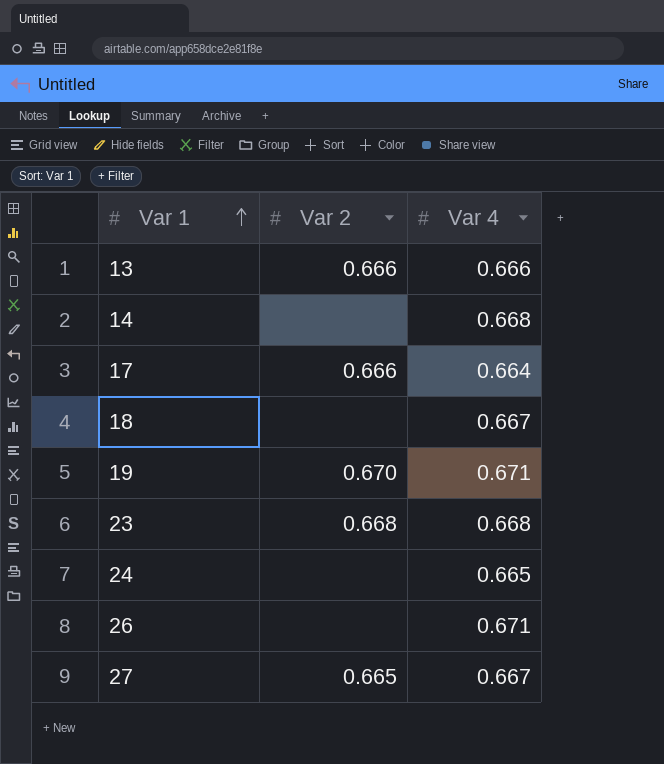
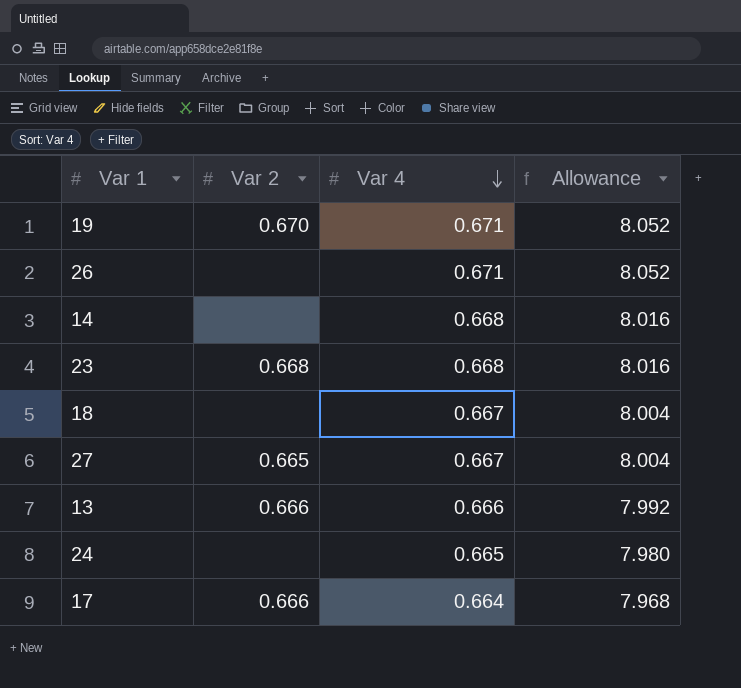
row order: Var 1 ascending -> Var 4 descending
column Allowance | formula: none -> [Var 4] * 12

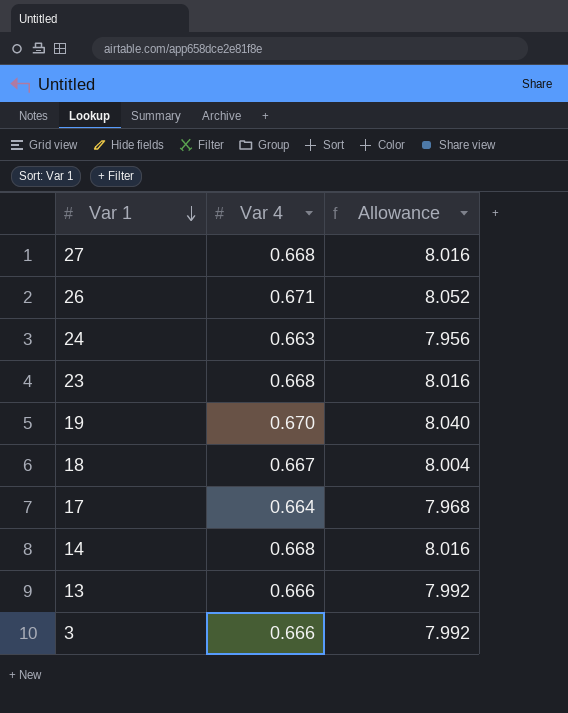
row order: Var 4 descending -> Var 1 descending
column Var 2 | position: 2 -> none
27 | Var 4: 0.667 -> 0.668
27 | Allowance: 8.004 -> 8.016
24 | Var 4: 0.665 -> 0.663
24 | Allowance: 7.980 -> 7.956
19 | Var 4: 0.671 -> 0.670
19 | Allowance: 8.052 -> 8.040
row 3: none -> 0.666 | 7.992

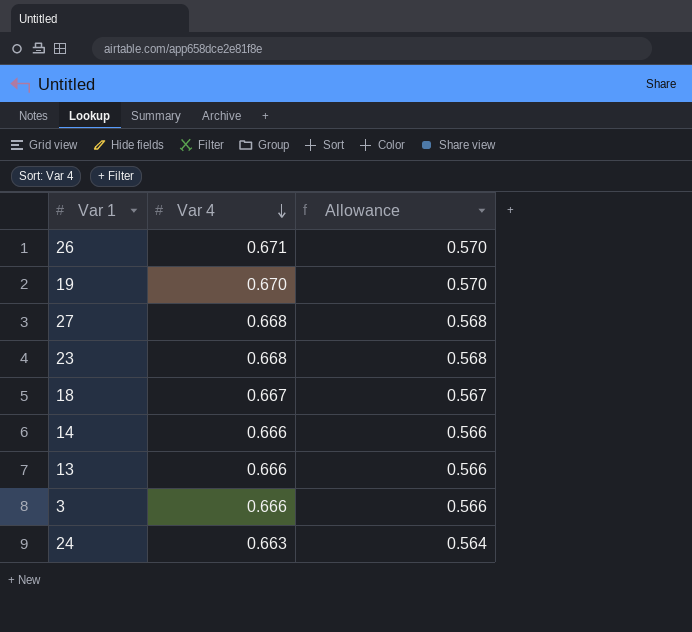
row order: Var 1 descending -> Var 4 descending
column Allowance | formula: [Var 4] * 12 -> [Var 4] * 0.85
row 17: 0.664 | 7.968 -> none
14 | Var 4: 0.668 -> 0.666

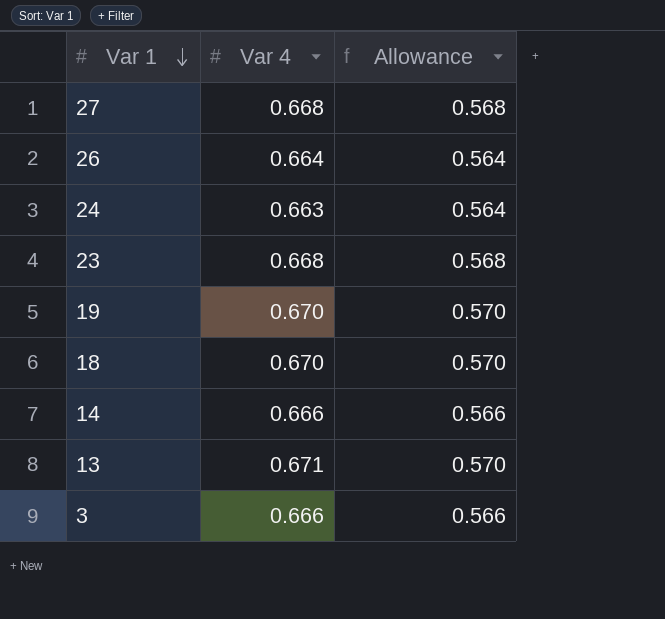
row order: Var 4 descending -> Var 1 descending
26 | Var 4: 0.671 -> 0.664
26 | Allowance: 0.570 -> 0.564
18 | Var 4: 0.667 -> 0.670
18 | Allowance: 0.567 -> 0.570
13 | Var 4: 0.666 -> 0.671
13 | Allowance: 0.566 -> 0.570

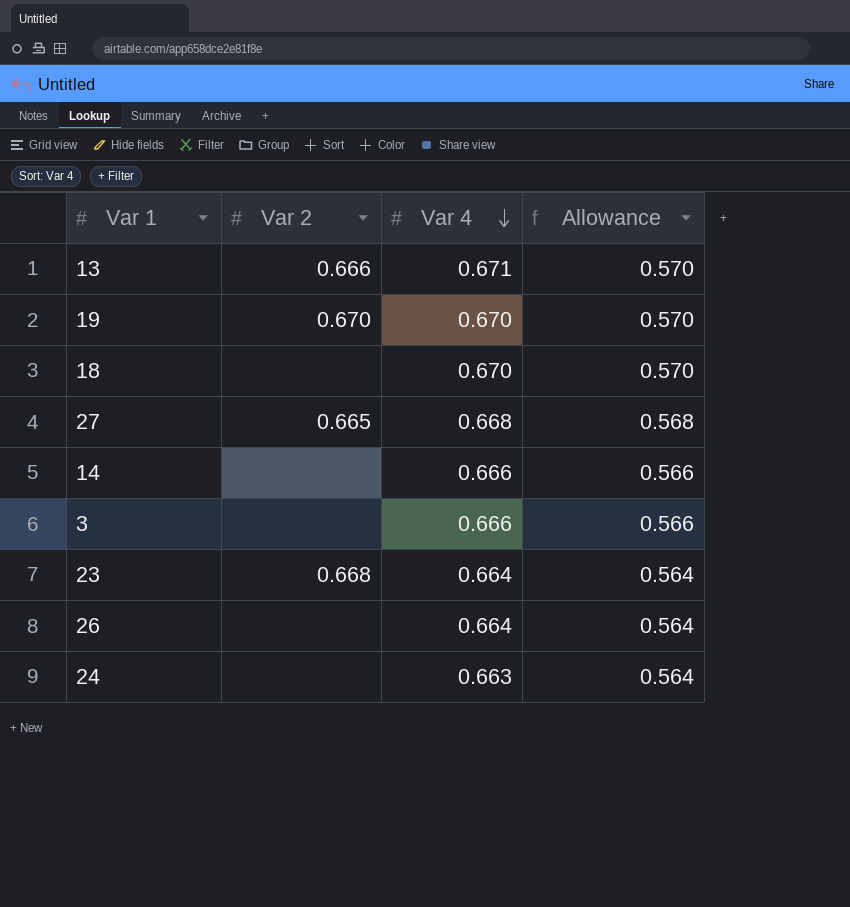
row order: Var 1 descending -> Var 4 descending
column Var 2 | position: none -> 2
23 | Var 4: 0.668 -> 0.664
23 | Allowance: 0.568 -> 0.564

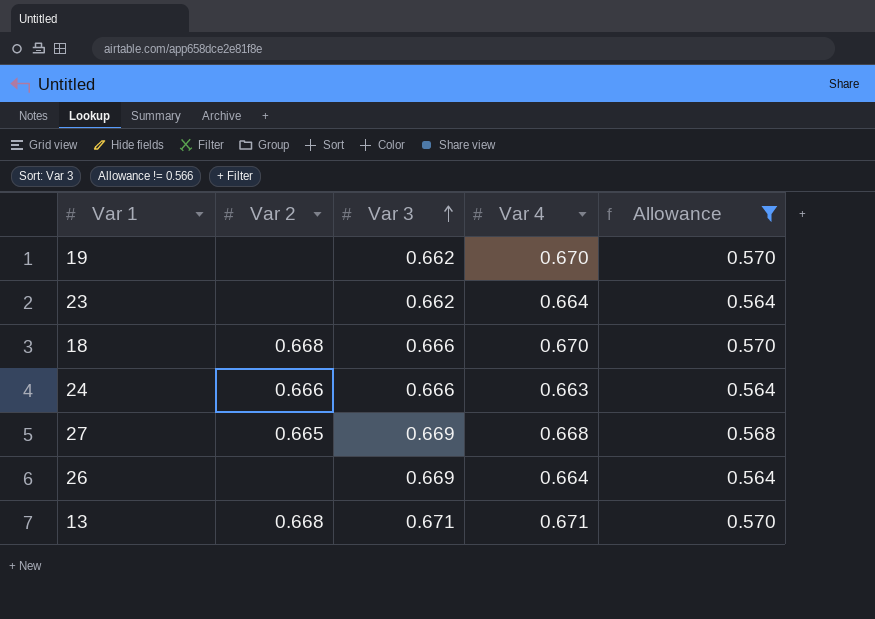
filter: none -> Allowance != 0.566
row order: Var 4 descending -> Var 3 ascending
column Var 3 | position: none -> 3
19 | Var 2: 0.670 -> none
23 | Var 2: 0.668 -> none
18 | Var 2: none -> 0.668
24 | Var 2: none -> 0.666
13 | Var 2: 0.666 -> 0.668

